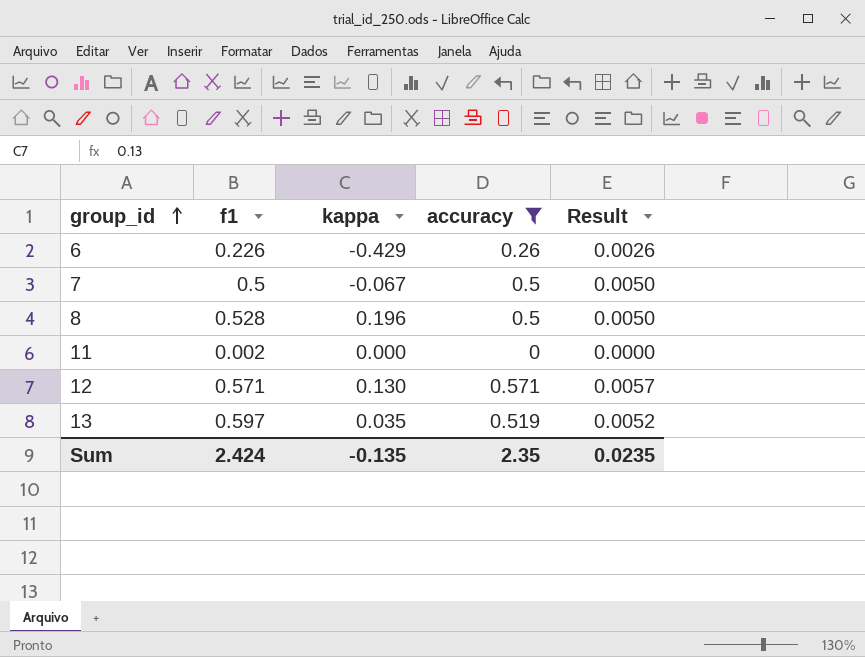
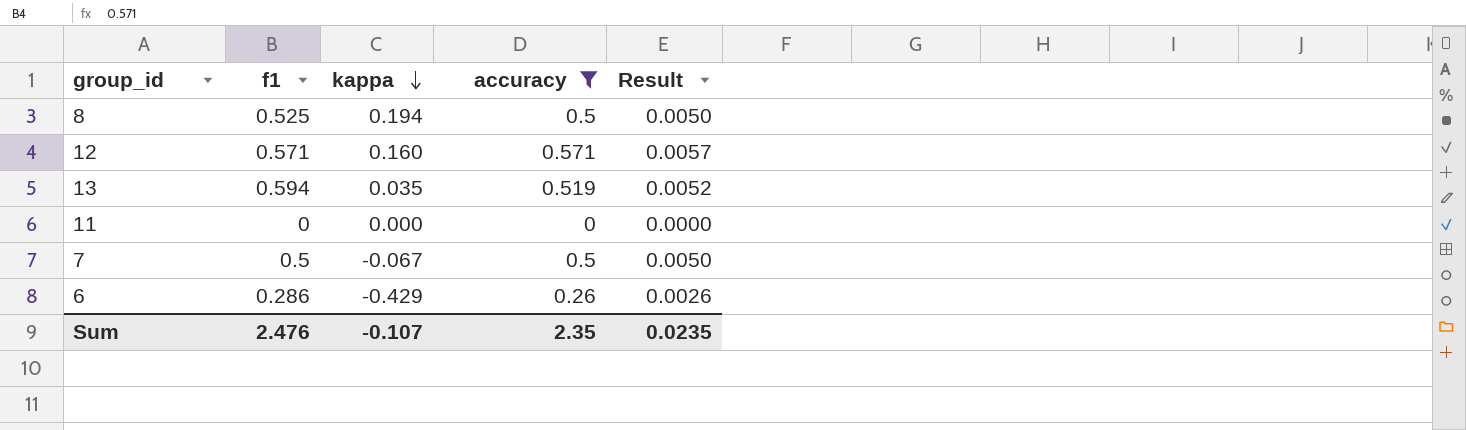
row order: group_id ascending -> kappa descending
8 | f1: 0.528 -> 0.525
8 | kappa: 0.196 -> 0.194
12 | kappa: 0.130 -> 0.160
13 | f1: 0.597 -> 0.594
11 | f1: 0.002 -> 0
6 | f1: 0.226 -> 0.286
Sum | f1: 2.424 -> 2.476
Sum | kappa: -0.135 -> -0.107

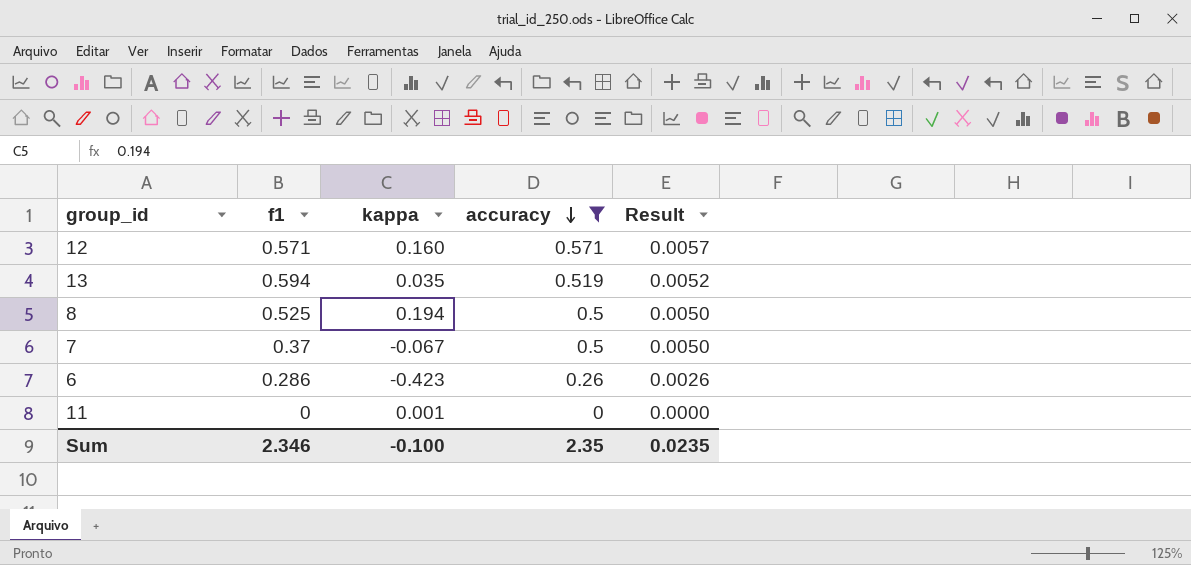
row order: kappa descending -> accuracy descending
7 | f1: 0.5 -> 0.37
6 | kappa: -0.429 -> -0.423
11 | kappa: 0.000 -> 0.001
Sum | f1: 2.476 -> 2.346
Sum | kappa: -0.107 -> -0.100

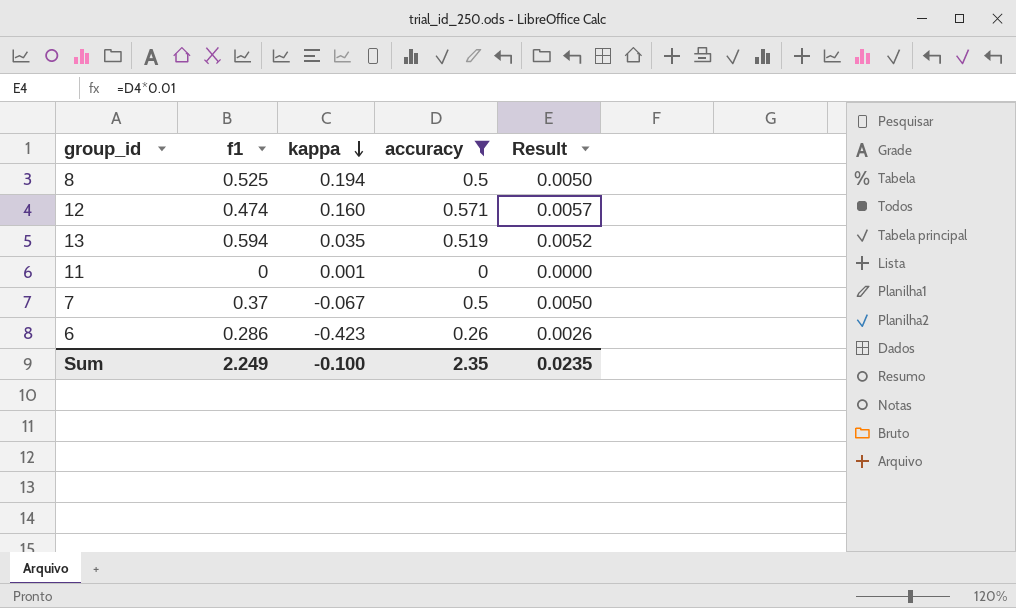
row order: accuracy descending -> kappa descending
12 | f1: 0.571 -> 0.474
Sum | f1: 2.346 -> 2.249

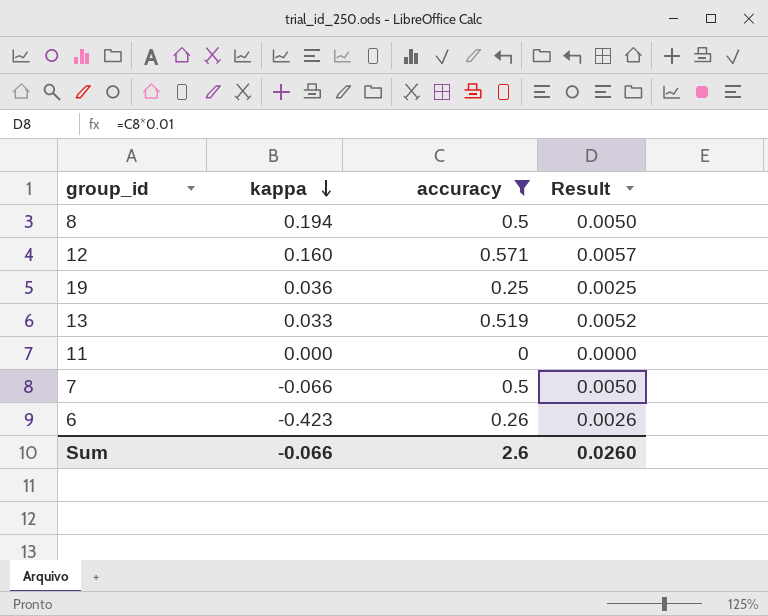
column f1 | position: 2 -> none
row 19: none -> 0.036 | 0.25 | 0.0025
13 | kappa: 0.035 -> 0.033
11 | kappa: 0.001 -> 0.000
7 | kappa: -0.067 -> -0.066
Sum | kappa: -0.100 -> -0.066
Sum | accuracy: 2.35 -> 2.6
Sum | Result: 0.0235 -> 0.0260

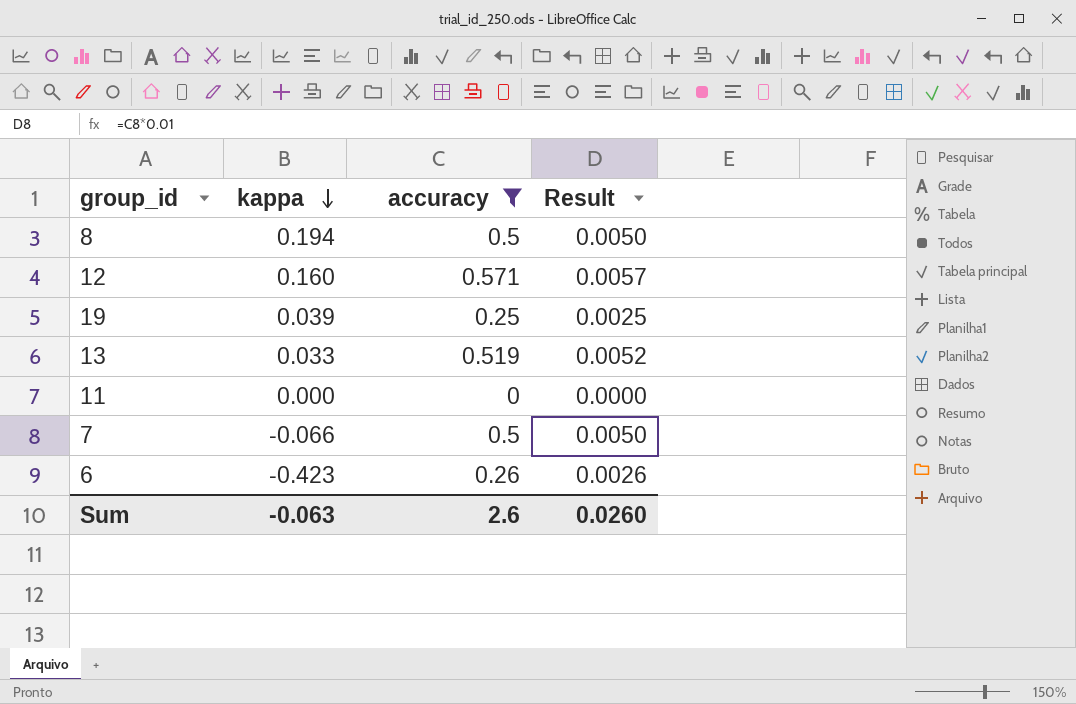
19 | kappa: 0.036 -> 0.039
Sum | kappa: -0.066 -> -0.063

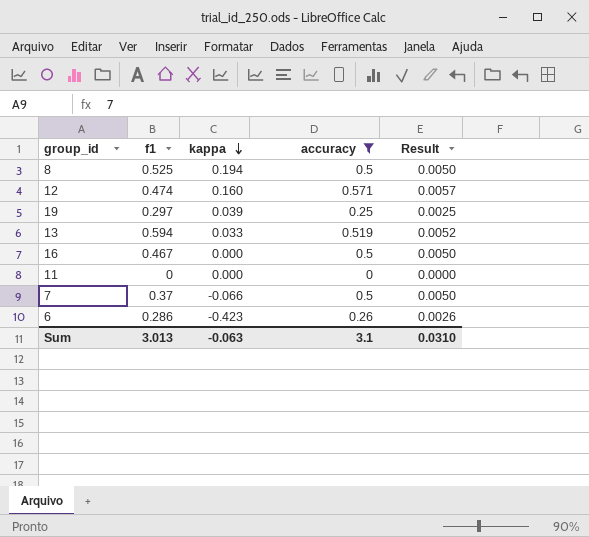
column f1 | position: none -> 2
row 16: none -> 0.467 | 0.000 | 0.5 | 0.0050
Sum | accuracy: 2.6 -> 3.1
Sum | Result: 0.0260 -> 0.0310

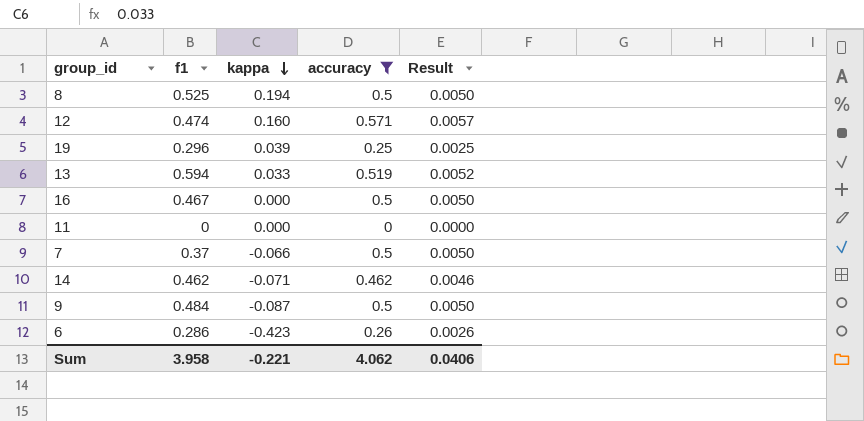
19 | f1: 0.297 -> 0.296
row 14: none -> 0.462 | -0.071 | 0.462 | 0.0046
row 9: none -> 0.484 | -0.087 | 0.5 | 0.0050
Sum | f1: 3.013 -> 3.958
Sum | kappa: -0.063 -> -0.221
Sum | accuracy: 3.1 -> 4.062
Sum | Result: 0.0310 -> 0.0406

